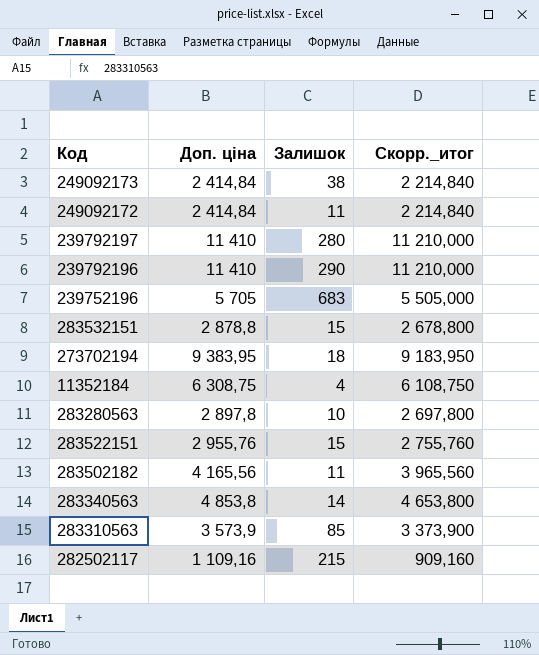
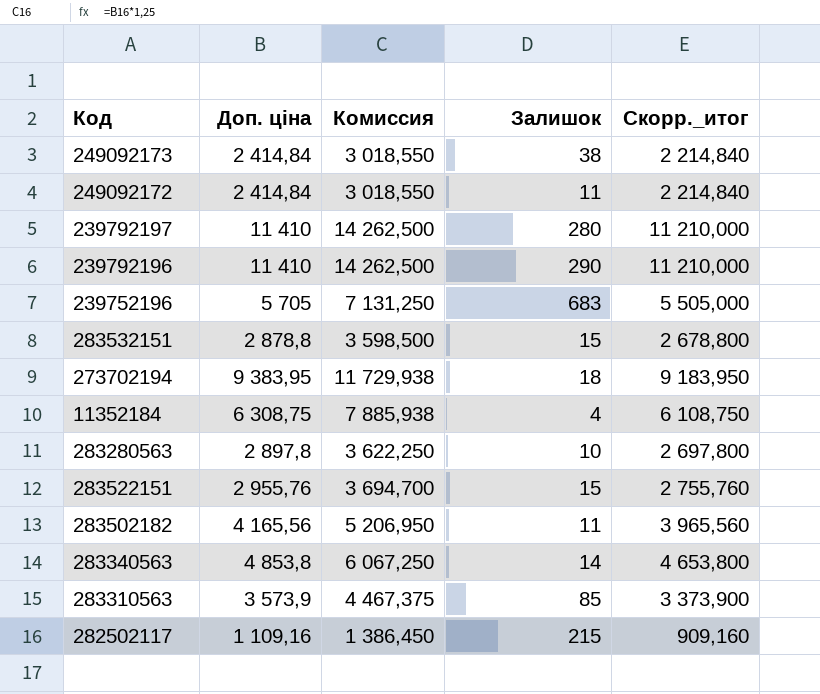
column Комиссия | formula: none -> [Доп. ціна] * 1,25

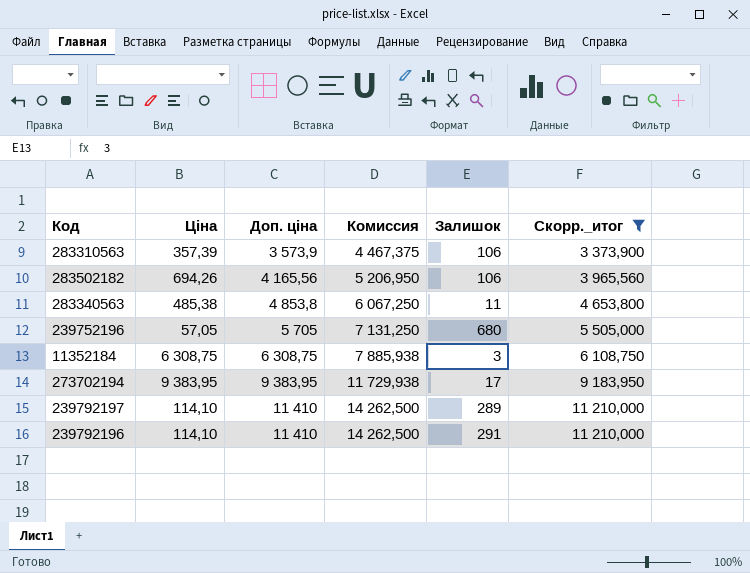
filter: none -> Скорр._итог >= 3 373,900
row order: none -> Доп. ціна ascending
column Ціна | position: none -> 2
283310563 | Залишок: 85 -> 106
283502182 | Залишок: 11 -> 106
283340563 | Залишок: 14 -> 11
239752196 | Залишок: 683 -> 680
11352184 | Залишок: 4 -> 3
273702194 | Залишок: 18 -> 17
239792197 | Залишок: 280 -> 289
239792196 | Залишок: 290 -> 291

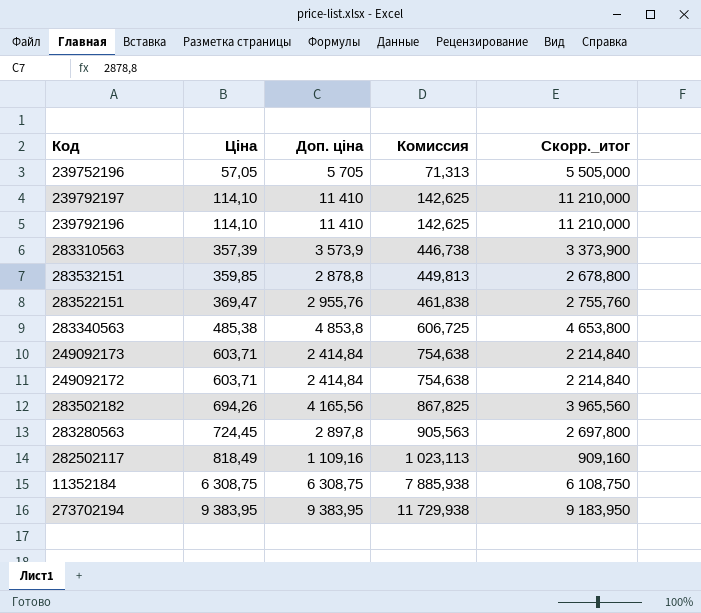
filter: Скорр._итог >= 3 373,900 -> none
row order: Доп. ціна ascending -> Ціна ascending
column Залишок | position: 5 -> none
column Комиссия | formula: [Доп. ціна] * 1,25 -> [Ціна] * 1,25

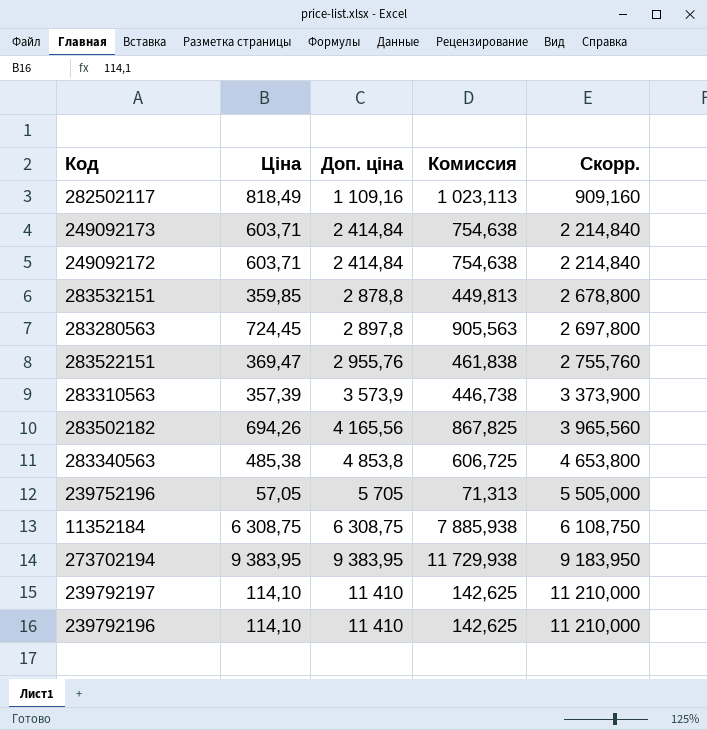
row order: Ціна ascending -> Доп. ціна ascending
column name: Скорр._итог -> Скорр.

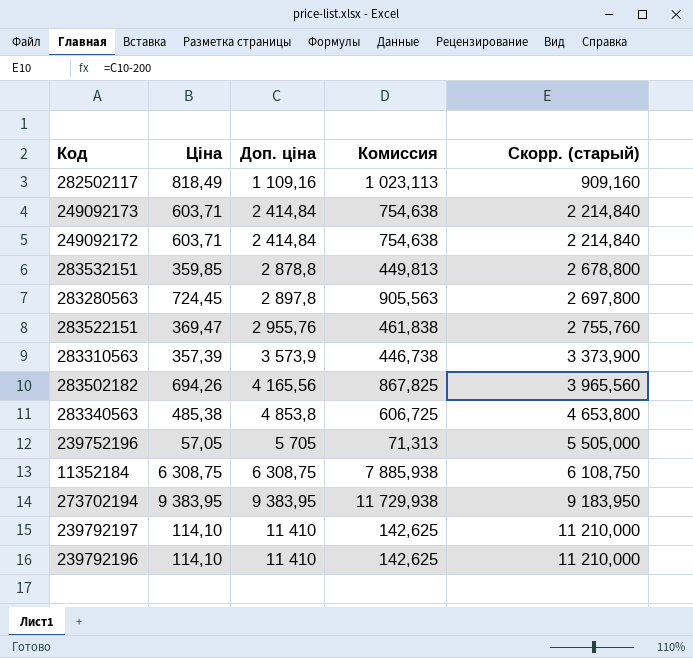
column name: Скорр. -> Скорр. (старый)

